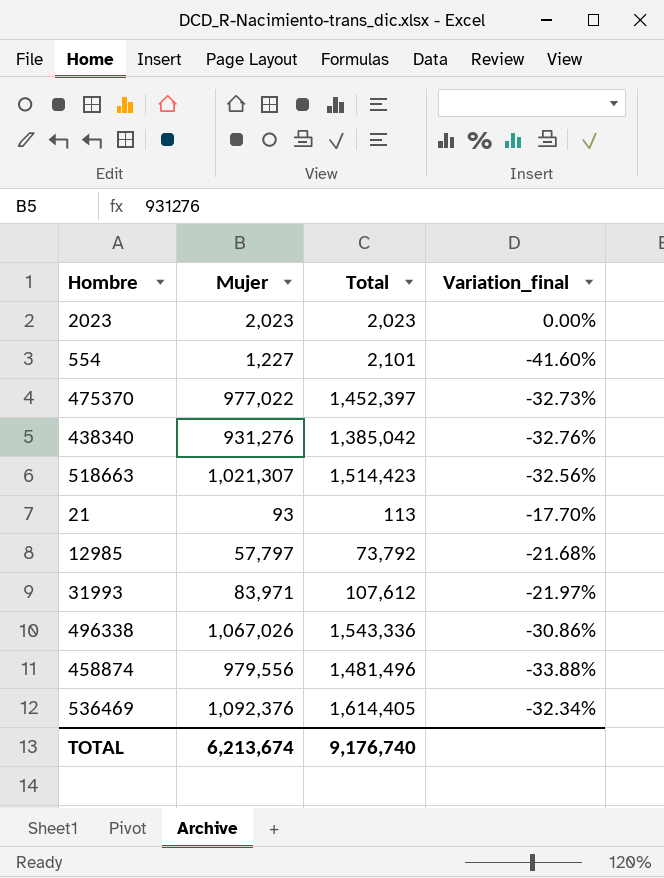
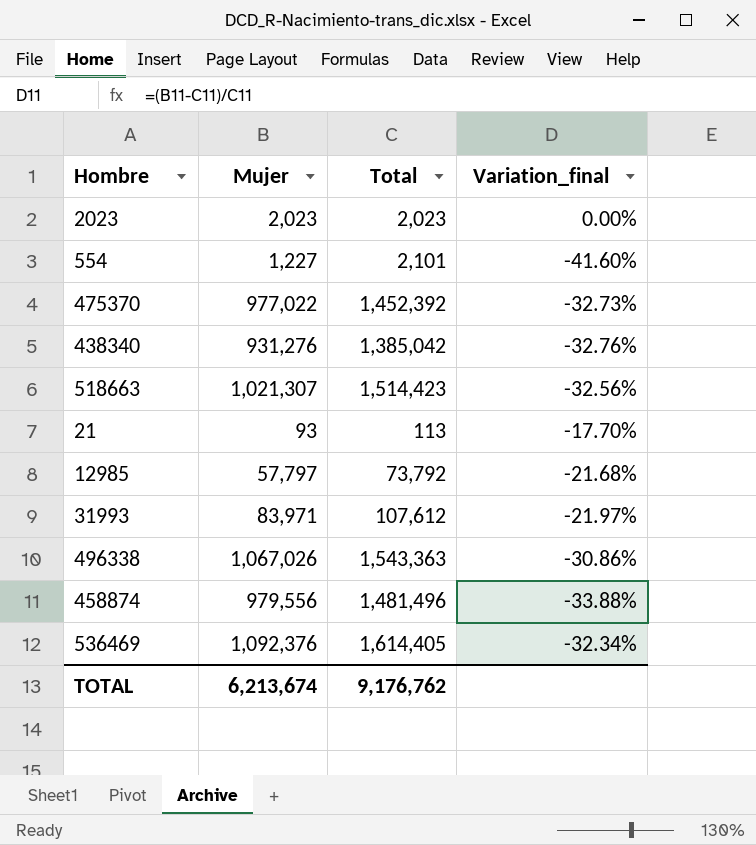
475370 | Total: 1,452,397 -> 1,452,392
496338 | Total: 1,543,336 -> 1,543,363
TOTAL | Total: 9,176,740 -> 9,176,762

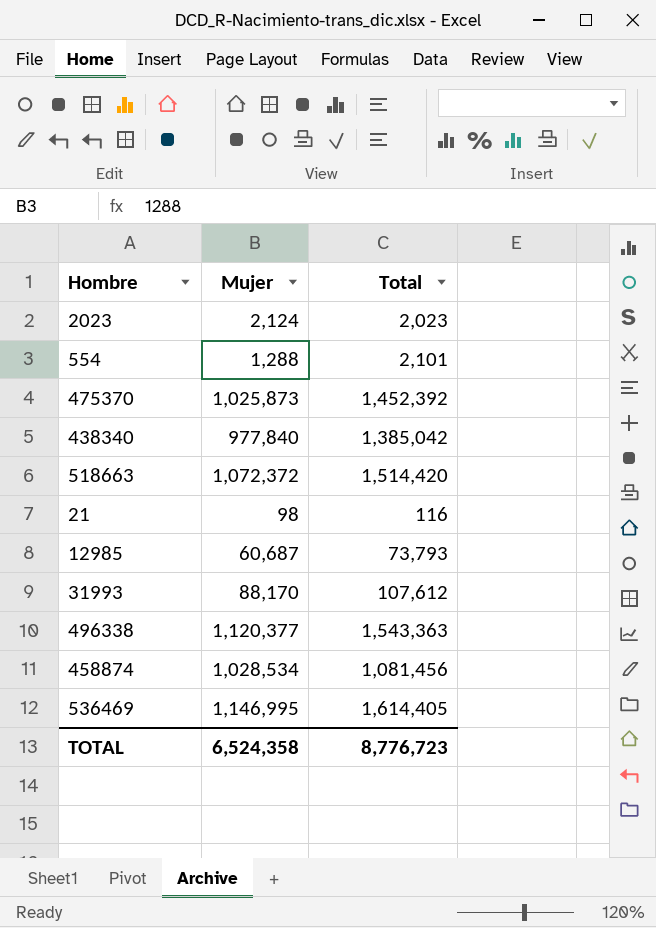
column Variation_final | formula: ([Mujer] - [Total]) / [Total] -> none
2023 | Mujer: 2,023 -> 2,124
554 | Mujer: 1,227 -> 1,288
475370 | Mujer: 977,022 -> 1,025,873
438340 | Mujer: 931,276 -> 977,840
518663 | Mujer: 1,021,307 -> 1,072,372
518663 | Total: 1,514,423 -> 1,514,420
21 | Mujer: 93 -> 98
21 | Total: 113 -> 116
12985 | Mujer: 57,797 -> 60,687
12985 | Total: 73,792 -> 73,793
31993 | Mujer: 83,971 -> 88,170
496338 | Mujer: 1,067,026 -> 1,120,377
458874 | Mujer: 979,556 -> 1,028,534
458874 | Total: 1,481,496 -> 1,081,456
536469 | Mujer: 1,092,376 -> 1,146,995
TOTAL | Mujer: 6,213,674 -> 6,524,358
TOTAL | Total: 9,176,762 -> 8,776,723

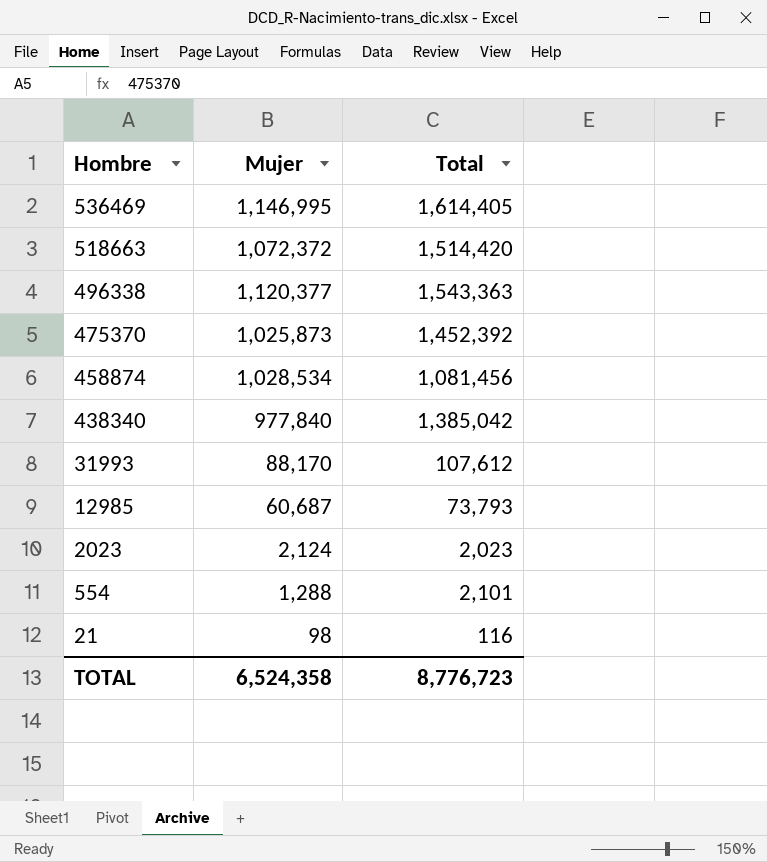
row order: none -> Hombre descending

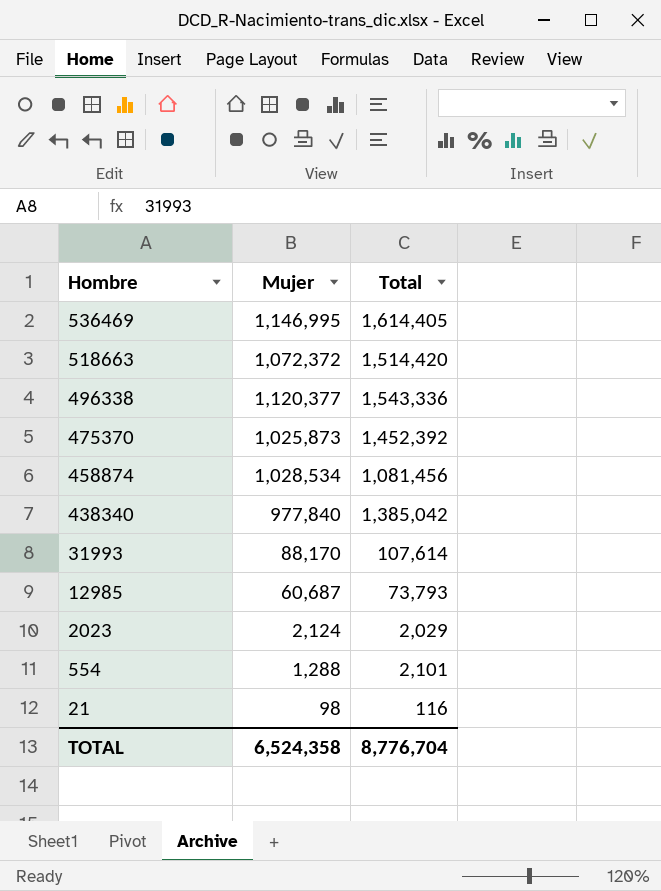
496338 | Total: 1,543,363 -> 1,543,336
31993 | Total: 107,612 -> 107,614
2023 | Total: 2,023 -> 2,029
TOTAL | Total: 8,776,723 -> 8,776,704

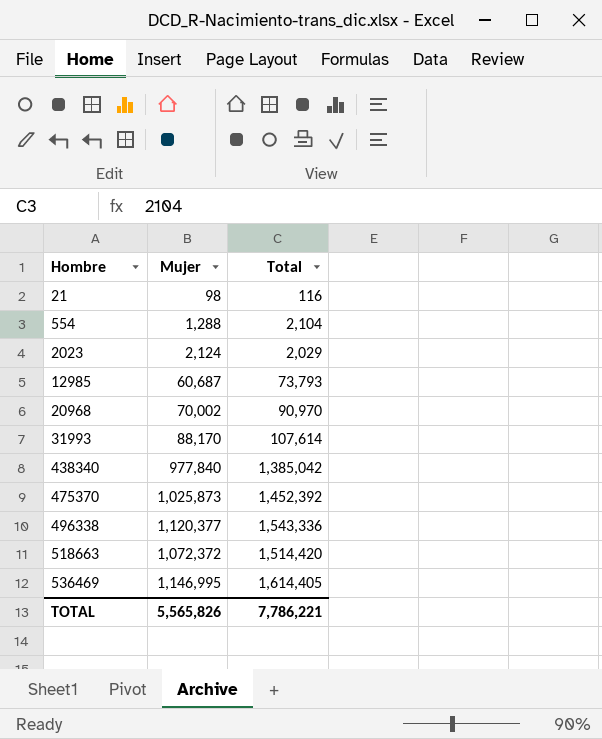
row order: Hombre descending -> Hombre ascending
row 458874: 1,028,534 | 1,081,456 -> none
554 | Total: 2,101 -> 2,104
row 20968: none -> 70,002 | 90,970
TOTAL | Mujer: 6,524,358 -> 5,565,826
TOTAL | Total: 8,776,704 -> 7,786,221

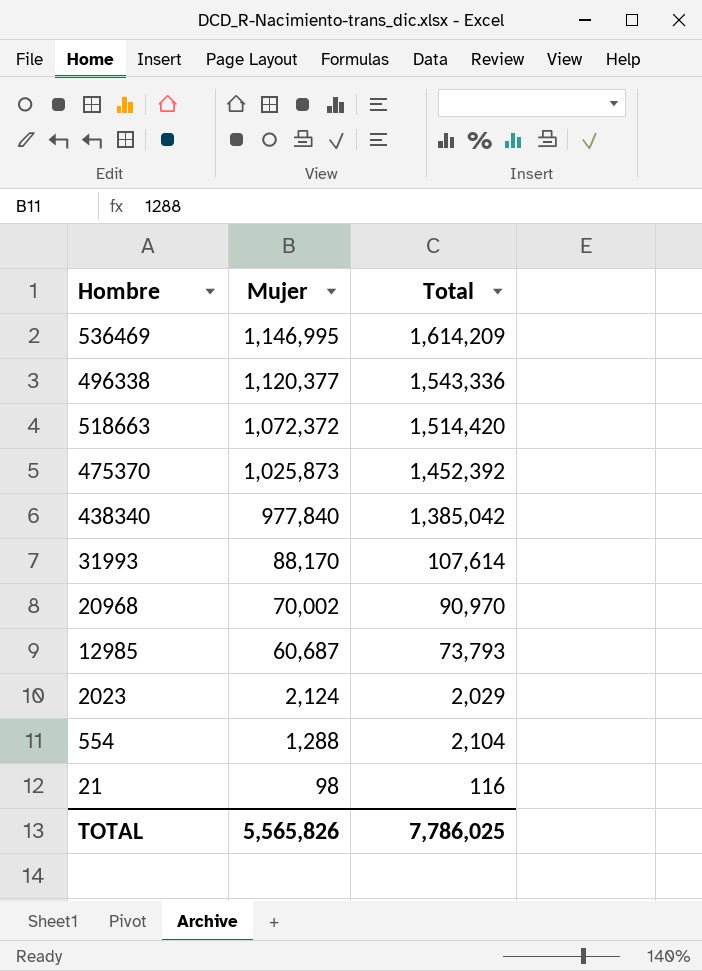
row order: Hombre ascending -> Mujer descending
536469 | Total: 1,614,405 -> 1,614,209
TOTAL | Total: 7,786,221 -> 7,786,025

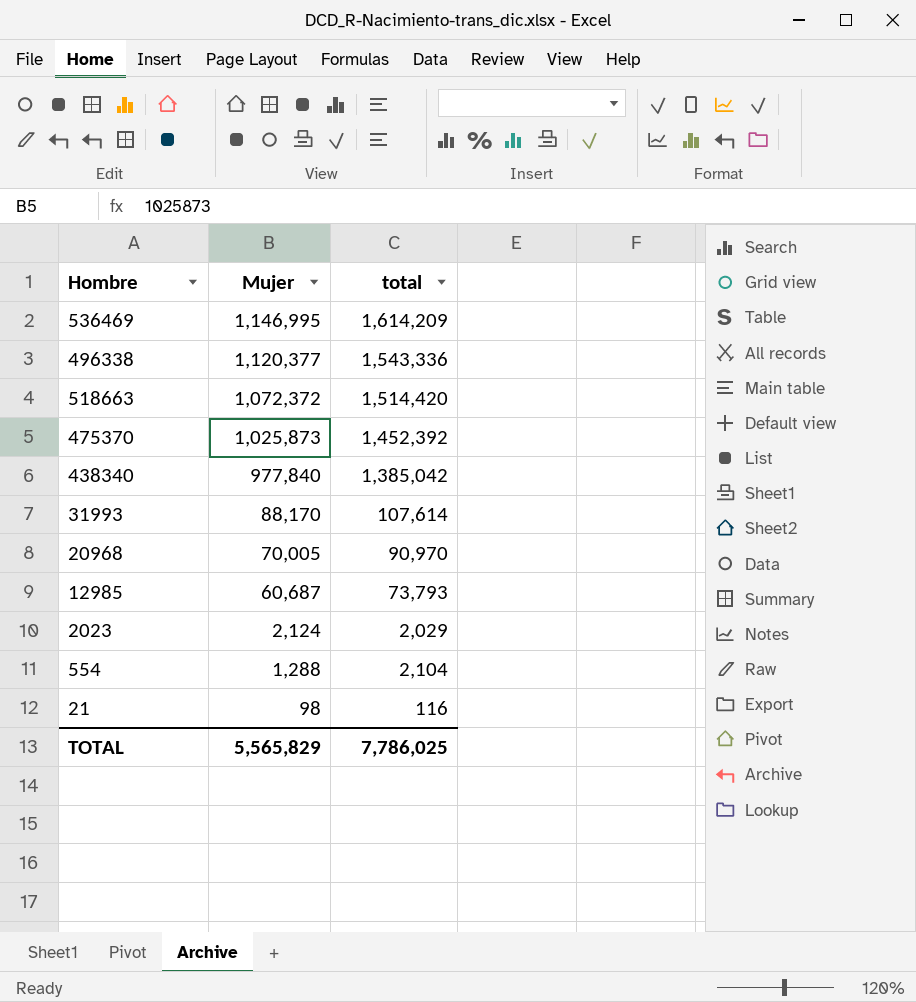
column name: Total -> total
20968 | Mujer: 70,002 -> 70,005
TOTAL | Mujer: 5,565,826 -> 5,565,829

